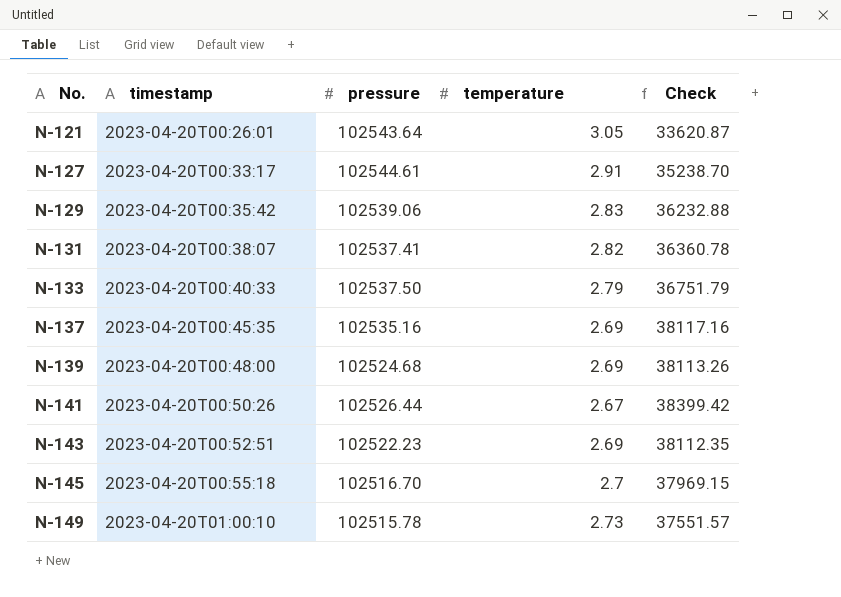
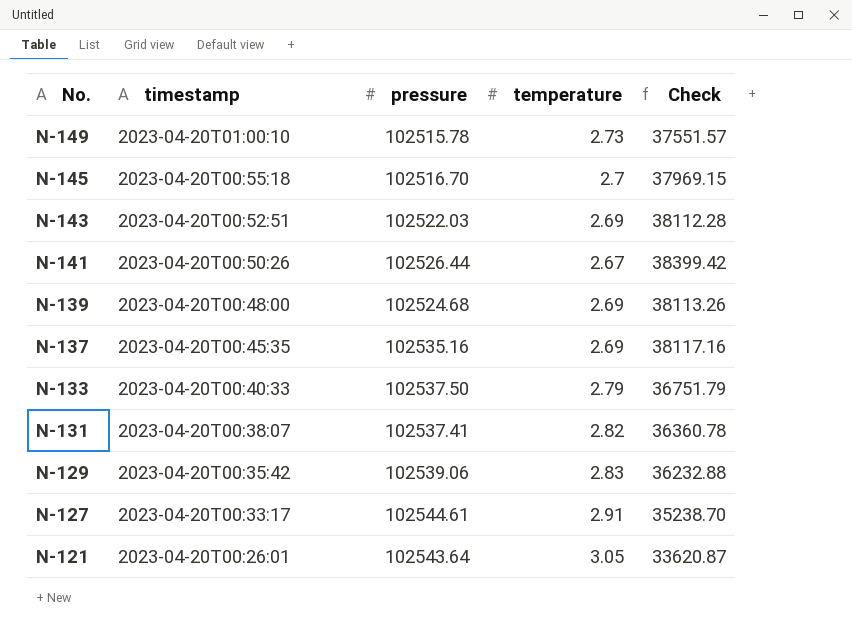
row order: No. ascending -> No. descending
N-143 | pressure: 102522.23 -> 102522.03
N-143 | Check: 38112.35 -> 38112.28

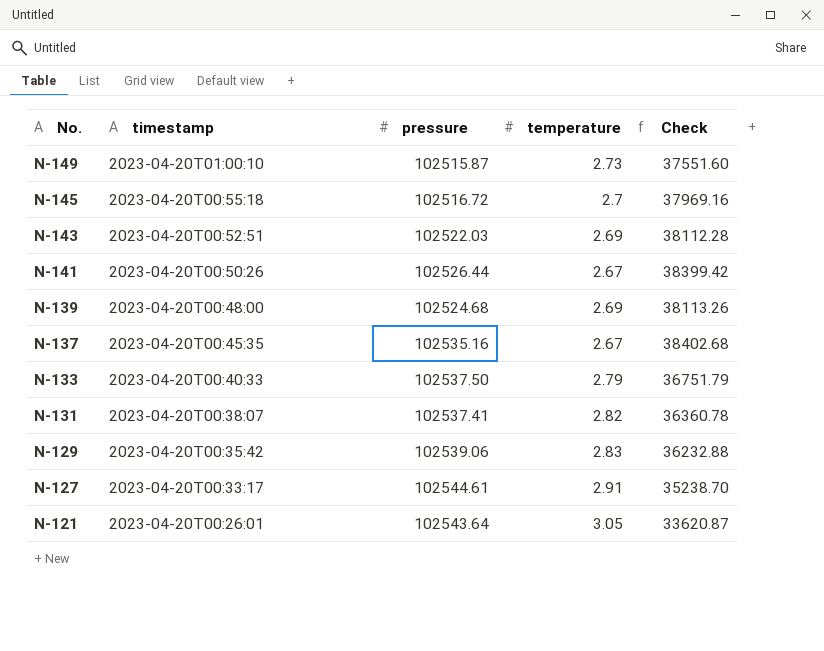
N-149 | pressure: 102515.78 -> 102515.87
N-149 | Check: 37551.57 -> 37551.60
N-145 | pressure: 102516.70 -> 102516.72
N-145 | Check: 37969.15 -> 37969.16
N-137 | temperature: 2.69 -> 2.67
N-137 | Check: 38117.16 -> 38402.68

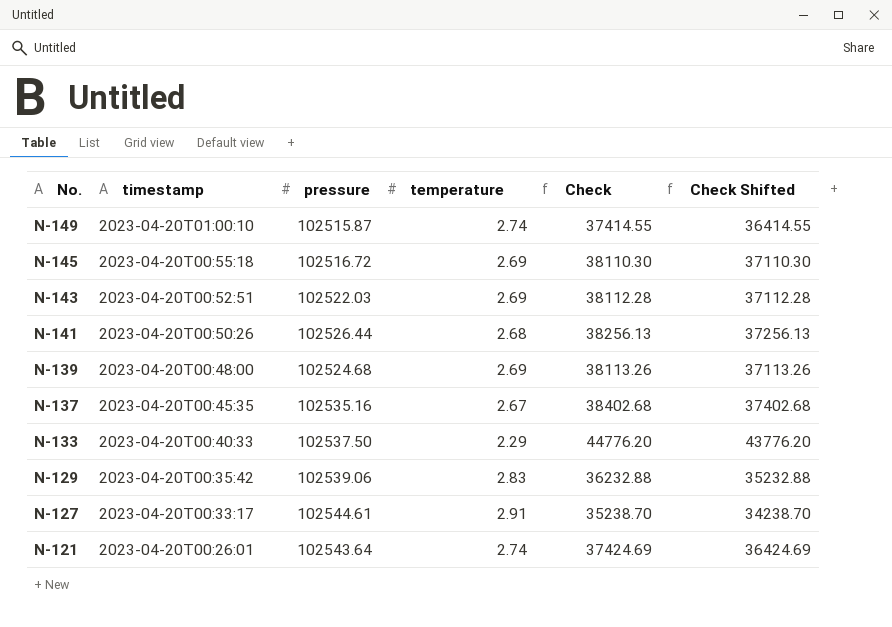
column Check Shifted | formula: none -> [Check] - 1000
row N-131: 2023-04-20T00:38:07 | 102537.41 | 2.82 | 36360.78 -> none
N-149 | temperature: 2.73 -> 2.74
N-149 | Check: 37551.60 -> 37414.55
N-145 | temperature: 2.7 -> 2.69
N-145 | Check: 37969.16 -> 38110.30
N-141 | temperature: 2.67 -> 2.68
N-141 | Check: 38399.42 -> 38256.13
N-133 | temperature: 2.79 -> 2.29
N-133 | Check: 36751.79 -> 44776.20
N-121 | temperature: 3.05 -> 2.74
N-121 | Check: 33620.87 -> 37424.69

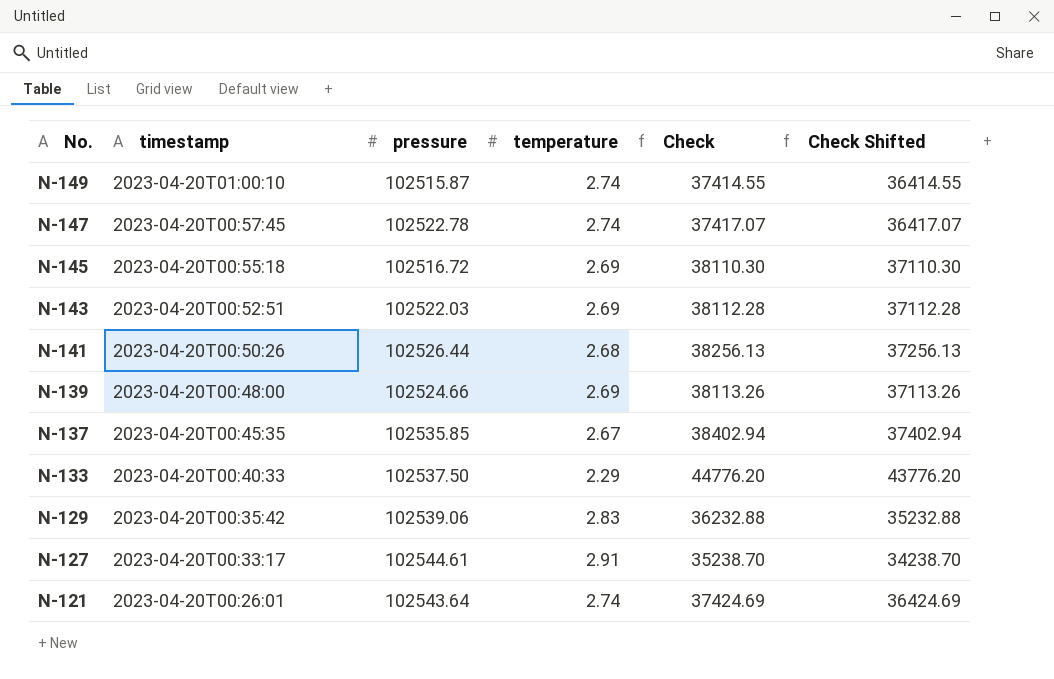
row N-147: none -> 2023-04-20T00:57:45 | 102522.78 | 2.74 | 37417.07 | 36417.07
N-139 | pressure: 102524.68 -> 102524.66
N-137 | pressure: 102535.16 -> 102535.85
N-137 | Check: 38402.68 -> 38402.94
N-137 | Check Shifted: 37402.68 -> 37402.94

